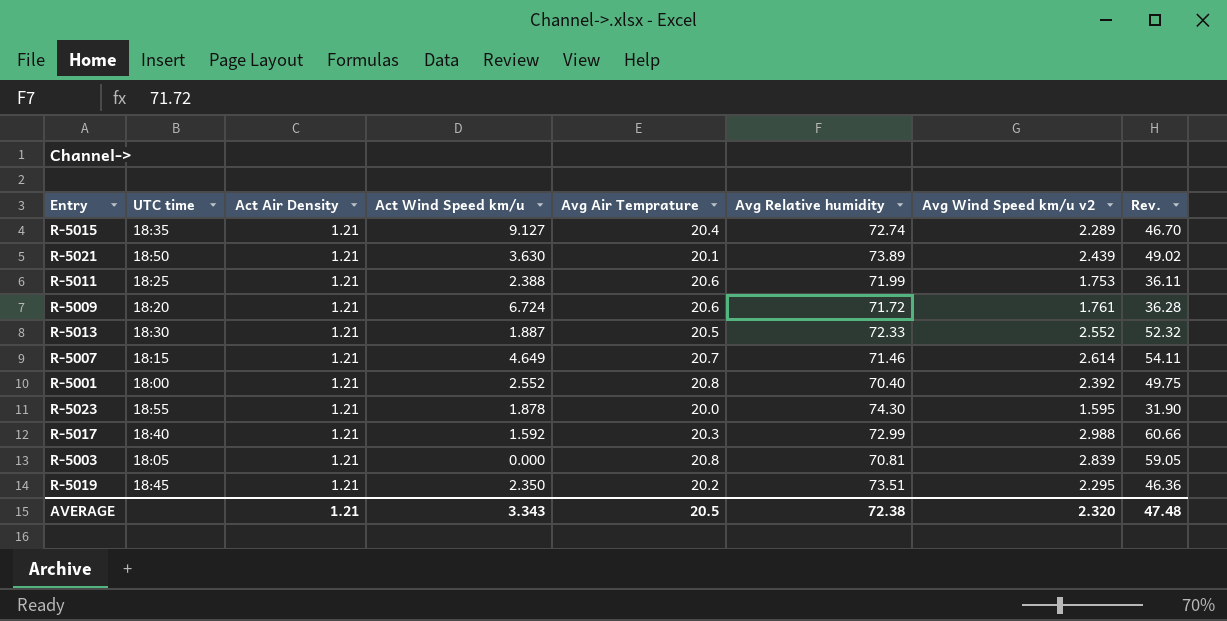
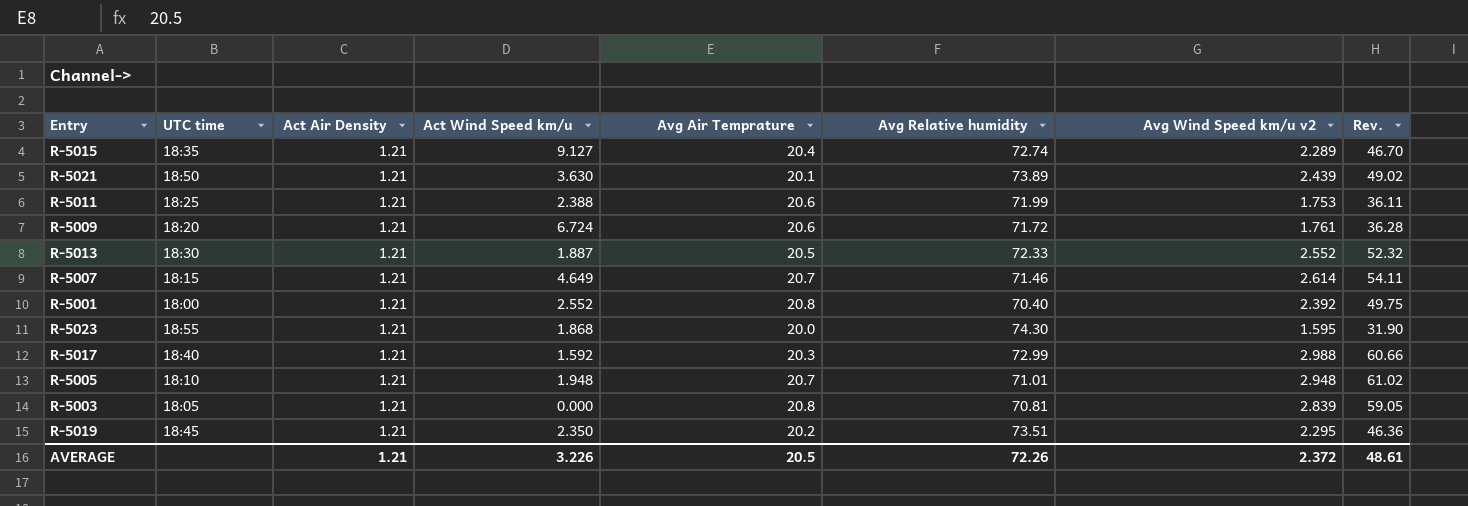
R-5023 | Act Wind Speed km/u: 1.878 -> 1.868
row R-5005: none -> 18:10 | 1.21 | 1.948 | 20.7 | 71.01 | 2.948 | 61.02
AVERAGE | Act Wind Speed km/u: 3.343 -> 3.226
AVERAGE | Avg Relative humidity: 72.38 -> 72.26
AVERAGE | Avg Wind Speed km/u v2: 2.320 -> 2.372
AVERAGE | Rev.: 47.48 -> 48.61

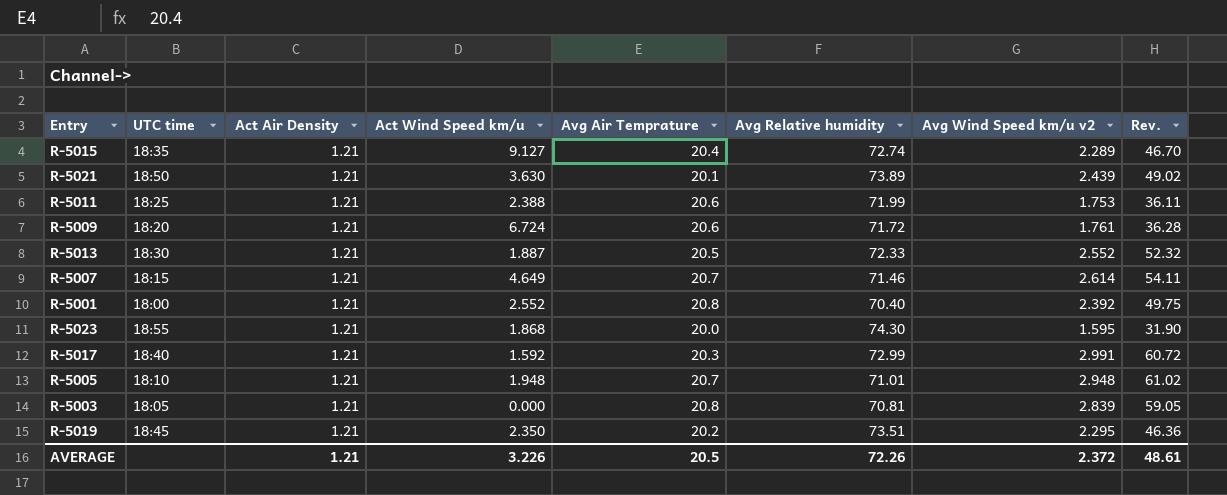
R-5017 | Avg Wind Speed km/u v2: 2.988 -> 2.991
R-5017 | Rev.: 60.66 -> 60.72

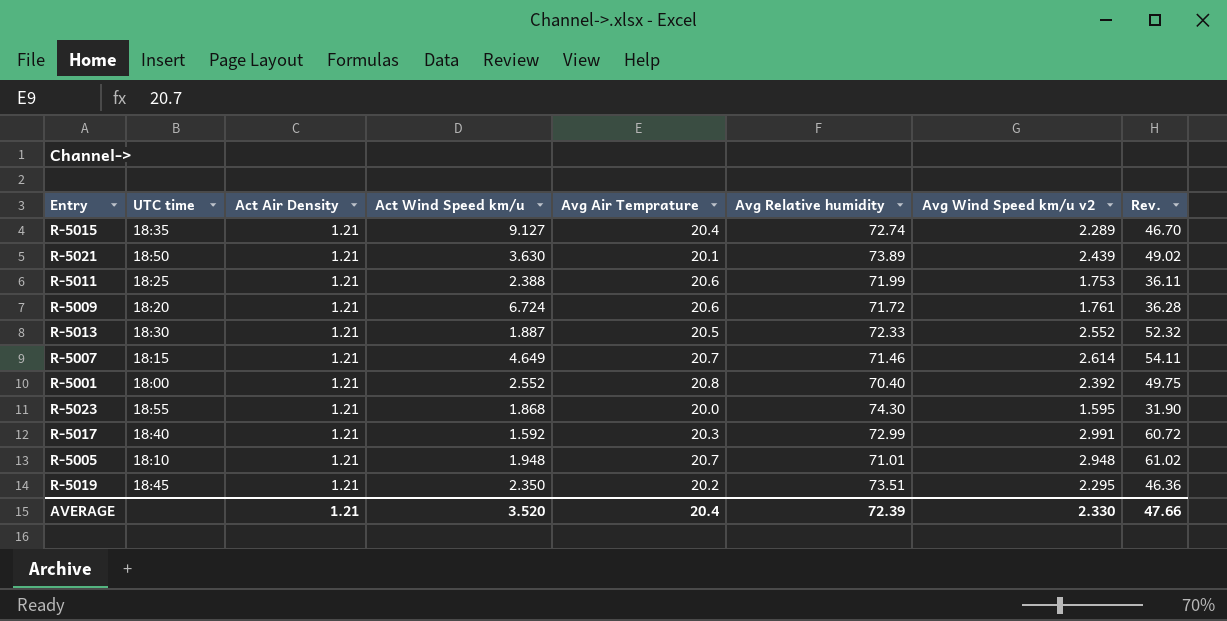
row R-5003: 18:05 | 1.21 | 0.000 | 20.8 | 70.81 | 2.839 | 59.05 -> none
AVERAGE | Act Wind Speed km/u: 3.226 -> 3.520
AVERAGE | Avg Air Temprature: 20.5 -> 20.4
AVERAGE | Avg Relative humidity: 72.26 -> 72.39
AVERAGE | Avg Wind Speed km/u v2: 2.372 -> 2.330
AVERAGE | Rev.: 48.61 -> 47.66

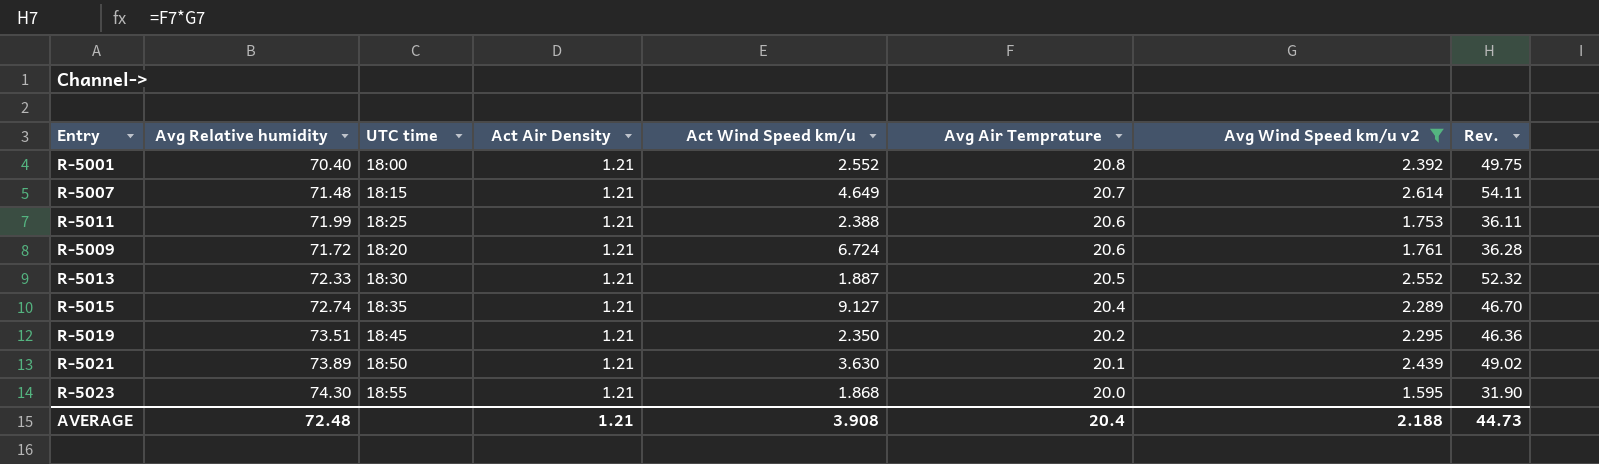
filter: none -> Avg Wind Speed km/u v2 <= 2.614
row order: none -> Avg Air Temprature descending
column Avg Relative humidity | position: 6 -> 2
R-5007 | Avg Relative humidity: 71.46 -> 71.48
AVERAGE | Avg Relative humidity: 72.39 -> 72.48
AVERAGE | Act Wind Speed km/u: 3.520 -> 3.908
AVERAGE | Avg Wind Speed km/u v2: 2.330 -> 2.188
AVERAGE | Rev.: 47.66 -> 44.73

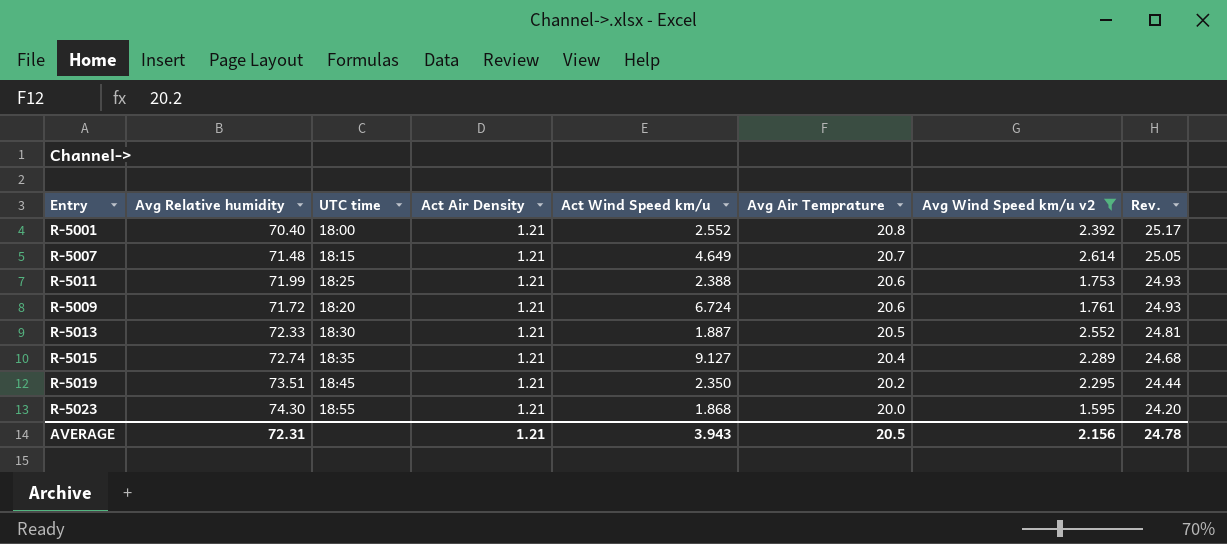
column Rev. | formula: [Avg Air Temprature] * [Avg Wind Speed km/u v2] -> [Act Air Density] * [Avg Air Temprature]
row R-5021: 73.89 | 18:50 | 1.21 | 3.630 | 20.1 | 2.439 | 49.02 -> none
AVERAGE | Avg Relative humidity: 72.48 -> 72.31
AVERAGE | Act Wind Speed km/u: 3.908 -> 3.943
AVERAGE | Avg Air Temprature: 20.4 -> 20.5
AVERAGE | Avg Wind Speed km/u v2: 2.188 -> 2.156
AVERAGE | Rev.: 44.73 -> 24.78

